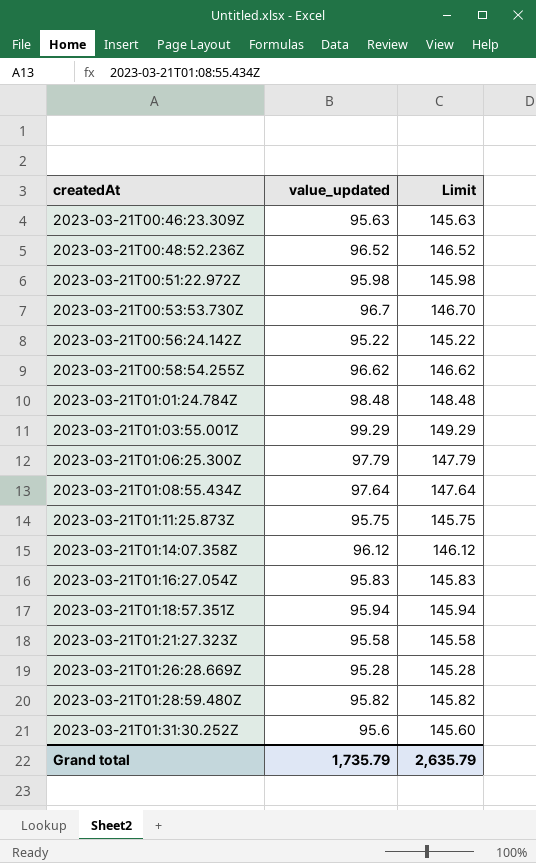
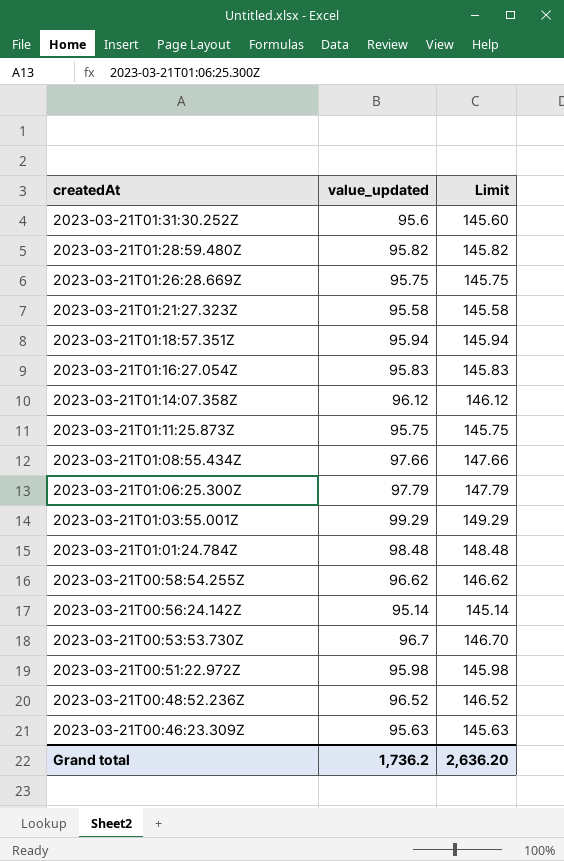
row order: createdAt ascending -> createdAt descending
2023-03-21T01:26:28.669Z | value_updated: 95.28 -> 95.75
2023-03-21T01:26:28.669Z | Limit: 145.28 -> 145.75
2023-03-21T01:08:55.434Z | value_updated: 97.64 -> 97.66
2023-03-21T01:08:55.434Z | Limit: 147.64 -> 147.66
2023-03-21T00:56:24.142Z | value_updated: 95.22 -> 95.14
2023-03-21T00:56:24.142Z | Limit: 145.22 -> 145.14
Grand total | value_updated: 1,735.79 -> 1,736.2
Grand total | Limit: 2,635.79 -> 2,636.20

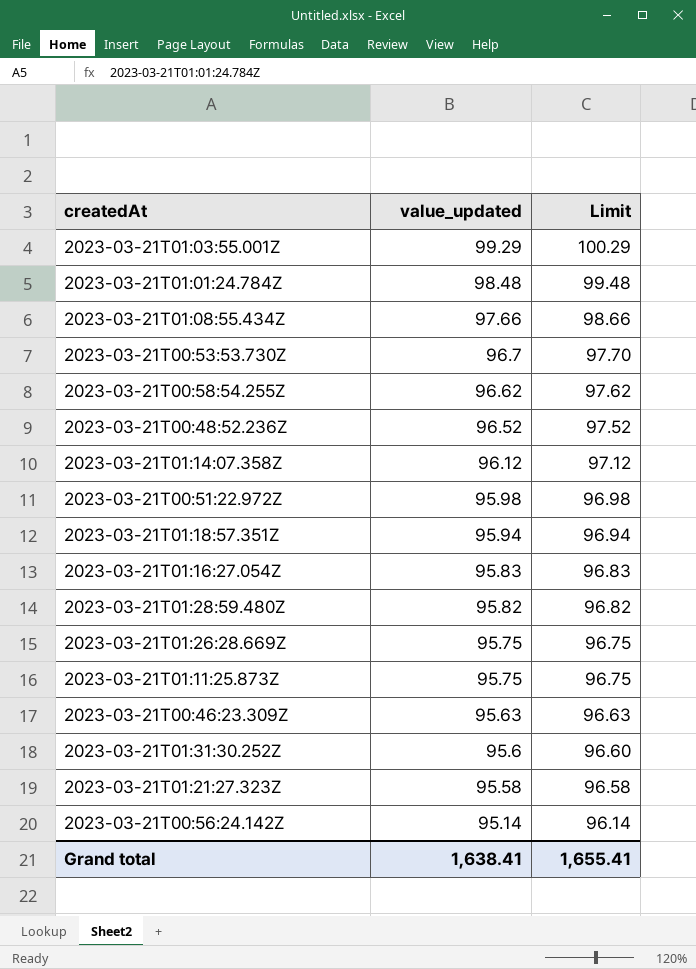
row order: createdAt descending -> value_updated descending
column Limit | formula: [value_updated] + 50 -> [value_updated] + 1
row 2023-03-21T01:06:25.300Z: 97.79 | 147.79 -> none
Grand total | value_updated: 1,736.2 -> 1,638.41
Grand total | Limit: 2,636.20 -> 1,655.41

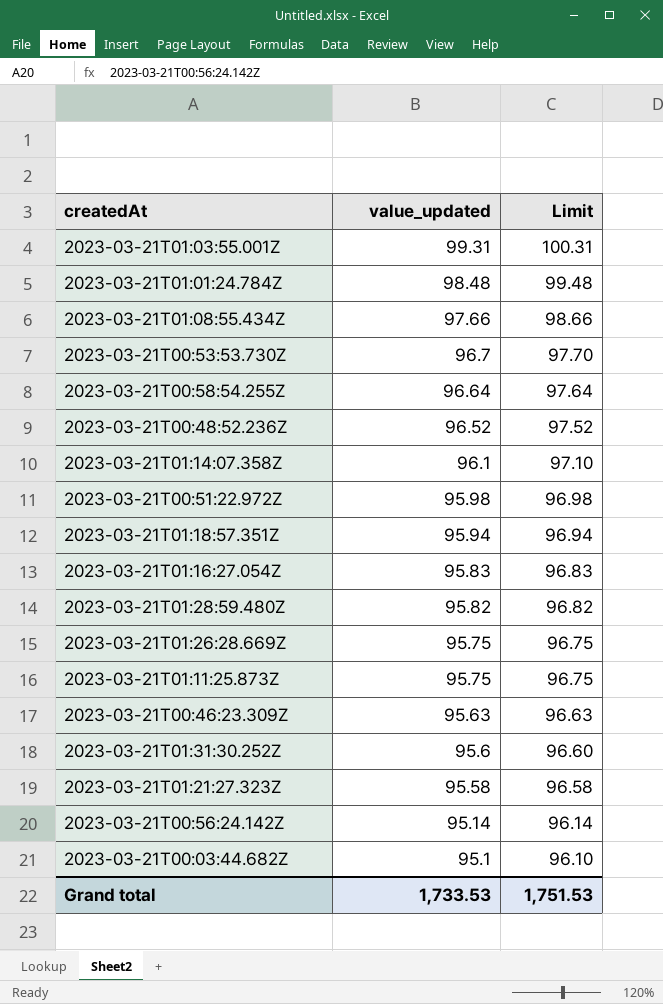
2023-03-21T01:03:55.001Z | value_updated: 99.29 -> 99.31
2023-03-21T01:03:55.001Z | Limit: 100.29 -> 100.31
2023-03-21T00:58:54.255Z | value_updated: 96.62 -> 96.64
2023-03-21T00:58:54.255Z | Limit: 97.62 -> 97.64
2023-03-21T01:14:07.358Z | value_updated: 96.12 -> 96.1
2023-03-21T01:14:07.358Z | Limit: 97.12 -> 97.10
row 2023-03-21T00:03:44.682Z: none -> 95.1 | 96.10
Grand total | value_updated: 1,638.41 -> 1,733.53
Grand total | Limit: 1,655.41 -> 1,751.53

